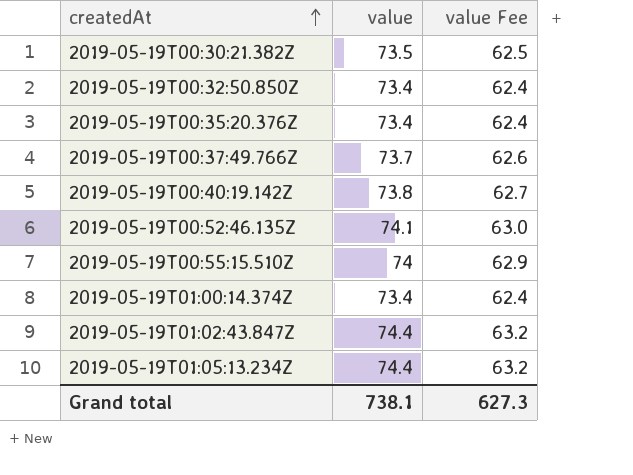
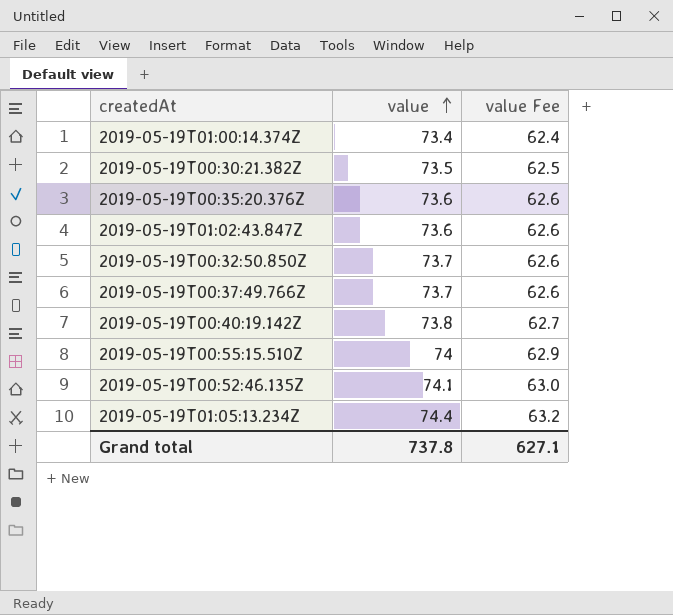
row order: createdAt ascending -> value ascending
2019-05-19T00:35:20.376Z | value: 73.4 -> 73.6
2019-05-19T00:35:20.376Z | value Fee: 62.4 -> 62.6
2019-05-19T01:02:43.847Z | value: 74.4 -> 73.6
2019-05-19T01:02:43.847Z | value Fee: 63.2 -> 62.6
2019-05-19T00:32:50.850Z | value: 73.4 -> 73.7
2019-05-19T00:32:50.850Z | value Fee: 62.4 -> 62.6
Grand total | value: 738.1 -> 737.8
Grand total | value Fee: 627.3 -> 627.1

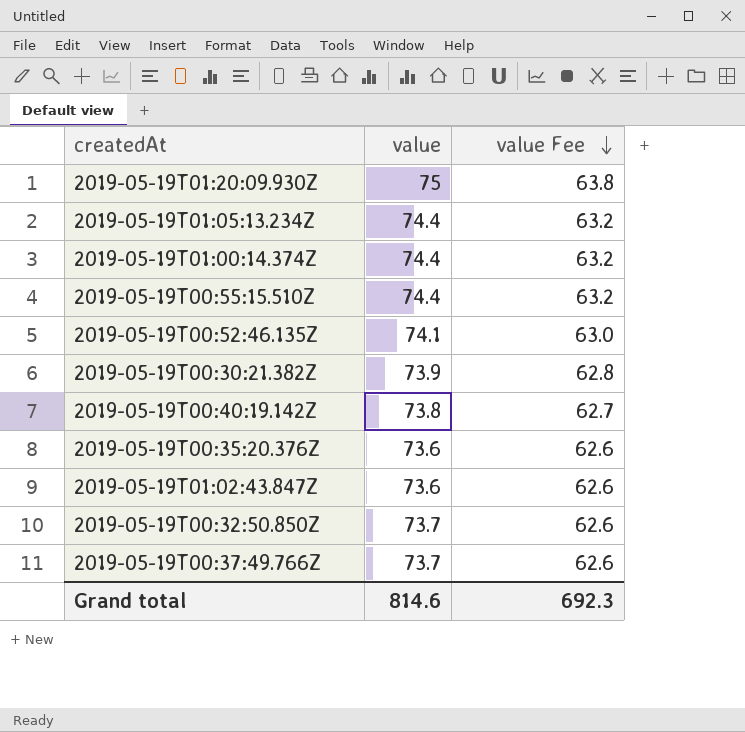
row order: value ascending -> value Fee descending
row 2019-05-19T01:20:09.930Z: none -> 75 | 63.8
2019-05-19T01:00:14.374Z | value: 73.4 -> 74.4
2019-05-19T01:00:14.374Z | value Fee: 62.4 -> 63.2
2019-05-19T00:55:15.510Z | value: 74 -> 74.4
2019-05-19T00:55:15.510Z | value Fee: 62.9 -> 63.2
2019-05-19T00:30:21.382Z | value: 73.5 -> 73.9
2019-05-19T00:30:21.382Z | value Fee: 62.5 -> 62.8
Grand total | value: 737.8 -> 814.6
Grand total | value Fee: 627.1 -> 692.3

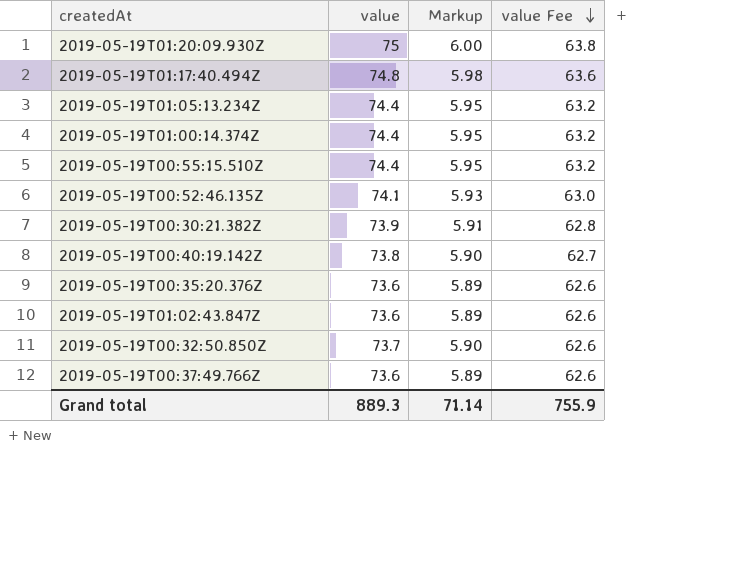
column Markup | formula: none -> [value] * 0.08
row 2019-05-19T01:17:40.494Z: none -> 74.8 | 5.98 | 63.6
2019-05-19T00:37:49.766Z | value: 73.7 -> 73.6
Grand total | value: 814.6 -> 889.3
Grand total | value Fee: 692.3 -> 755.9

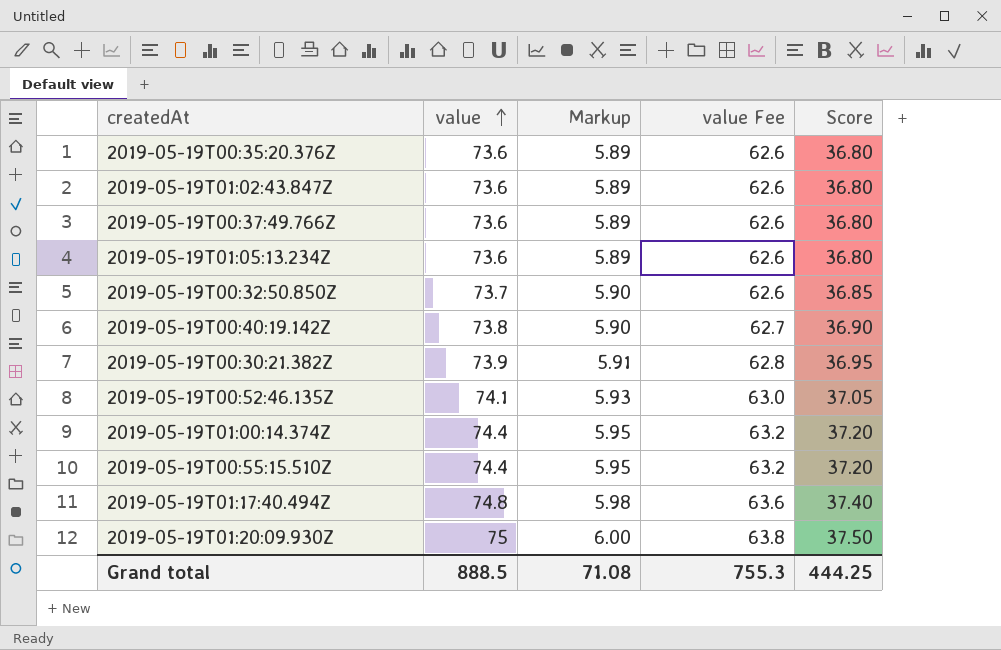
row order: value Fee descending -> value ascending
column Score | formula: none -> [value] * 0.5
2019-05-19T01:05:13.234Z | value: 74.4 -> 73.6
2019-05-19T01:05:13.234Z | Markup: 5.95 -> 5.89
2019-05-19T01:05:13.234Z | value Fee: 63.2 -> 62.6
Grand total | value: 889.3 -> 888.5
Grand total | Markup: 71.14 -> 71.08
Grand total | value Fee: 755.9 -> 755.3

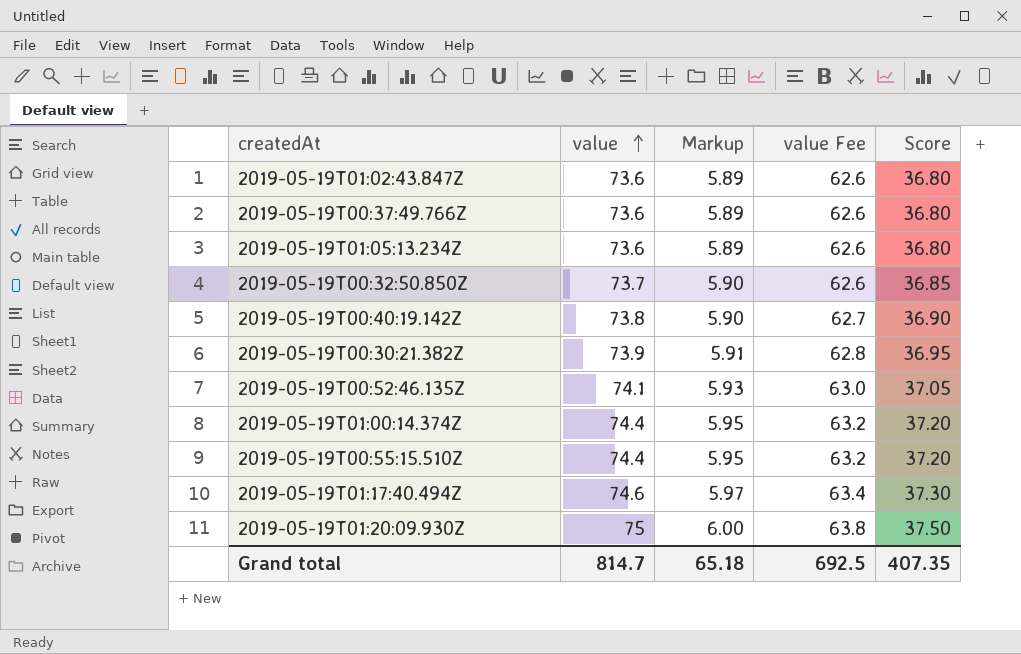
row 2019-05-19T00:35:20.376Z: 73.6 | 5.89 | 62.6 | 36.80 -> none
2019-05-19T01:17:40.494Z | value: 74.8 -> 74.6
2019-05-19T01:17:40.494Z | Markup: 5.98 -> 5.97
2019-05-19T01:17:40.494Z | value Fee: 63.6 -> 63.4
2019-05-19T01:17:40.494Z | Score: 37.40 -> 37.30
Grand total | value: 888.5 -> 814.7
Grand total | Markup: 71.08 -> 65.18
Grand total | value Fee: 755.3 -> 692.5
Grand total | Score: 444.25 -> 407.35

